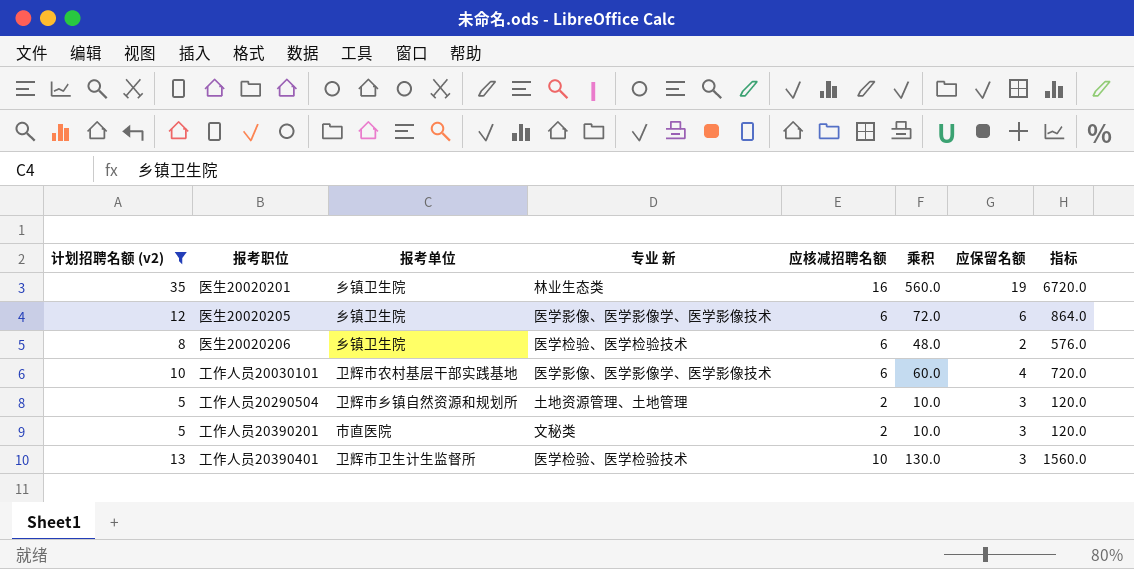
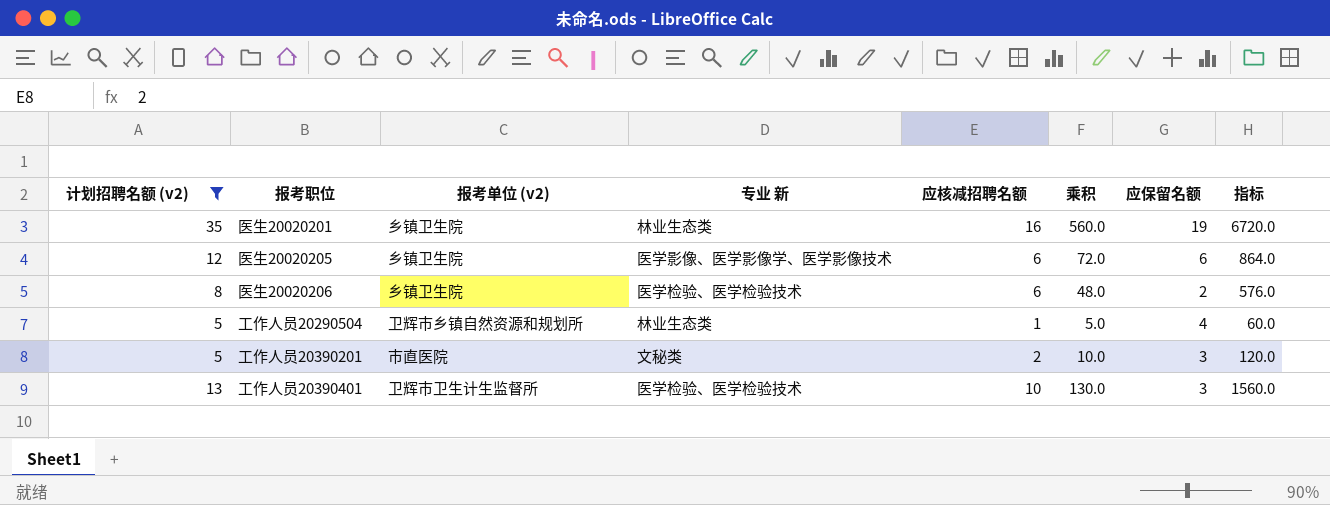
column name: 报考单位 -> 报考单位 (v2)
row 工作人员20030101: 10 | 卫辉市农村基层干部实践基地 | 医学影像、医学影像学、医学影像技术 | 6 | 60.0 | 4 | 720.0 -> none
工作人员20290504 | 专业 新: 土地资源管理、土地管理 -> 林业生态类
工作人员20290504 | 应核减招聘名额: 2 -> 1
工作人员20290504 | 乘积: 10.0 -> 5.0
工作人员20290504 | 应保留名额: 3 -> 4
工作人员20290504 | 指标: 120.0 -> 60.0

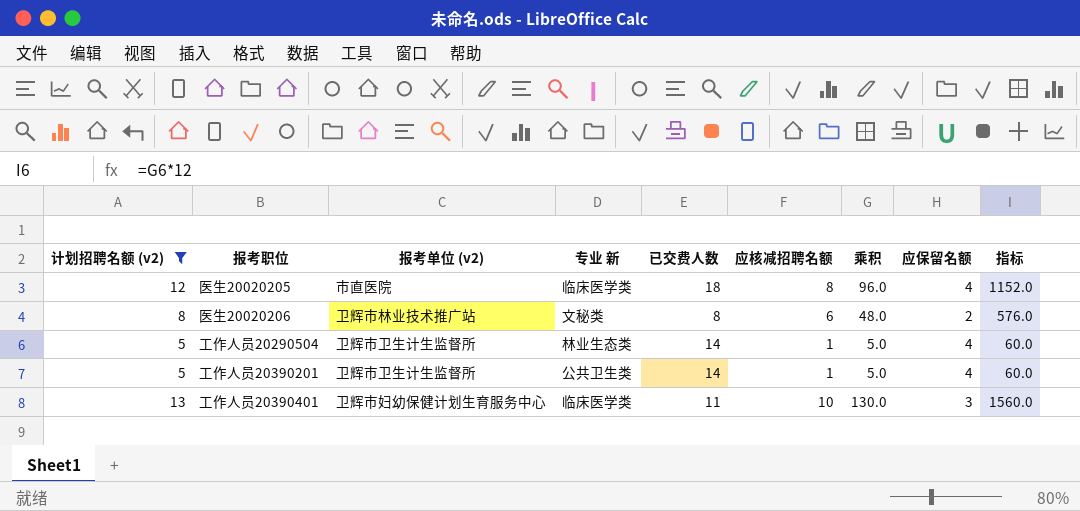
column 已交费人数 | position: none -> 5
row 医生20020201: 35 | 乡镇卫生院 | 林业生态类 | 16 | 560.0 | 19 | 6720.0 -> none
医生20020205 | 报考单位 (v2): 乡镇卫生院 -> 市直医院
医生20020205 | 专业 新: 医学影像、医学影像学、医学影像技术 -> 临床医学类
医生20020205 | 应核减招聘名额: 6 -> 8
医生20020205 | 乘积: 72.0 -> 96.0
医生20020205 | 应保留名额: 6 -> 4
医生20020205 | 指标: 864.0 -> 1152.0
医生20020206 | 报考单位 (v2): 乡镇卫生院 -> 卫辉市林业技术推广站
医生20020206 | 专业 新: 医学检验、医学检验技术 -> 文秘类
工作人员20290504 | 报考单位 (v2): 卫辉市乡镇自然资源和规划所 -> 卫辉市卫生计生监督所
工作人员20390201 | 报考单位 (v2): 市直医院 -> 卫辉市卫生计生监督所
工作人员20390201 | 专业 新: 文秘类 -> 公共卫生类
工作人员20390201 | 应核减招聘名额: 2 -> 1
工作人员20390201 | 乘积: 10.0 -> 5.0
工作人员20390201 | 应保留名额: 3 -> 4
工作人员20390201 | 指标: 120.0 -> 60.0
工作人员20390401 | 报考单位 (v2): 卫辉市卫生计生监督所 -> 卫辉市妇幼保健计划生育服务中心
工作人员20390401 | 专业 新: 医学检验、医学检验技术 -> 临床医学类

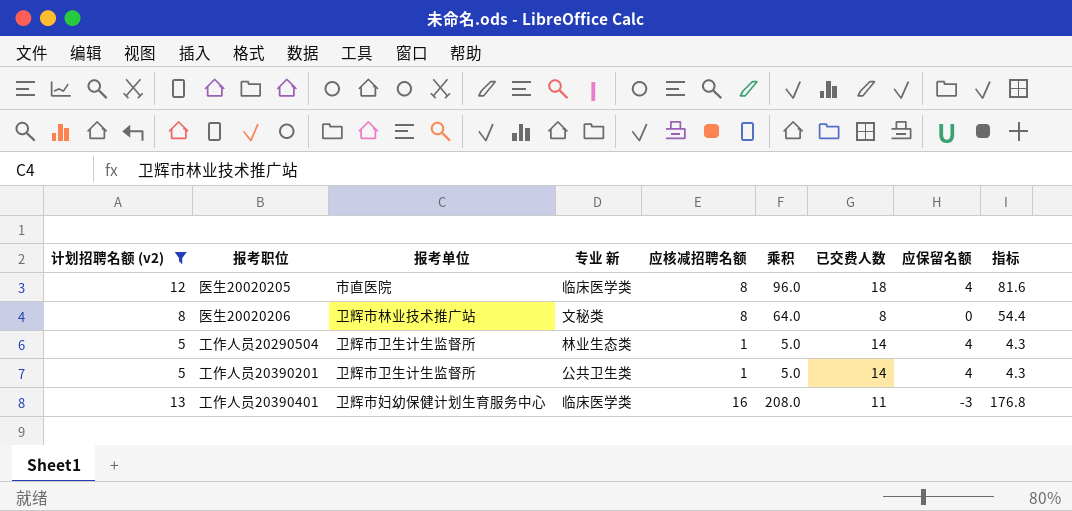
column name: 报考单位 (v2) -> 报考单位
column 已交费人数 | position: 5 -> 7
column 指标 | formula: [乘积] * 12 -> [乘积] * 0.85
医生20020206 | 应核减招聘名额: 6 -> 8
医生20020206 | 乘积: 48.0 -> 64.0
医生20020206 | 应保留名额: 2 -> 0
工作人员20390401 | 应核减招聘名额: 10 -> 16
工作人员20390401 | 乘积: 130.0 -> 208.0
工作人员20390401 | 应保留名额: 3 -> -3

